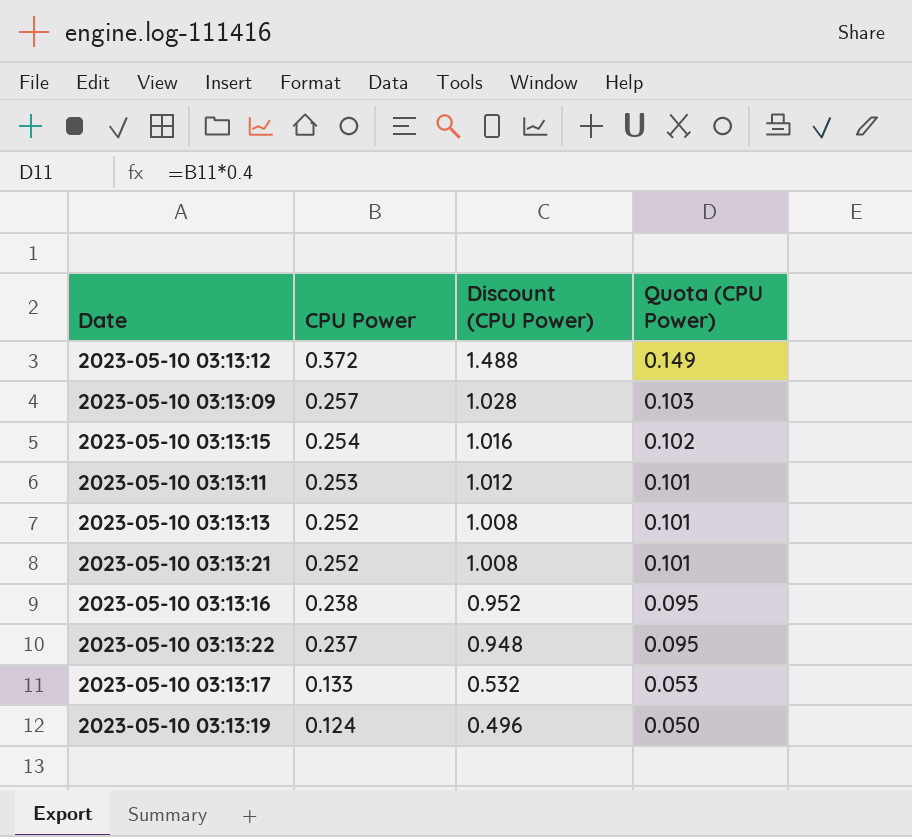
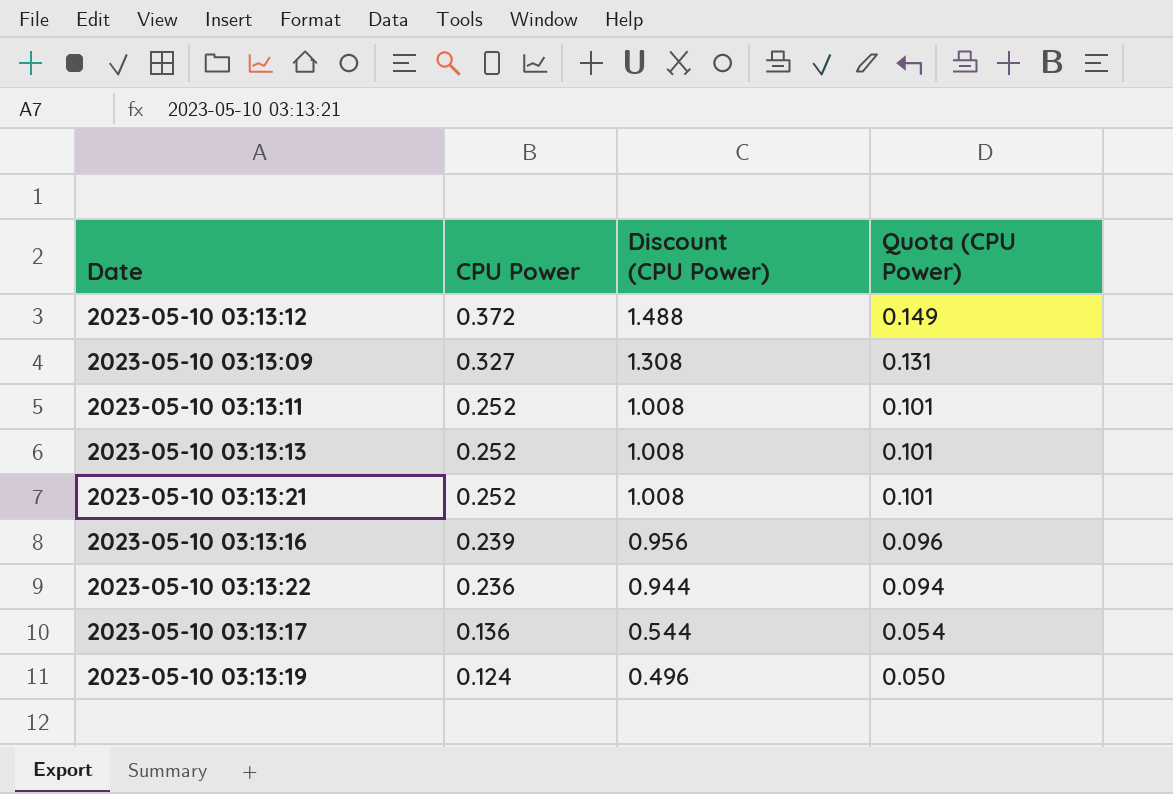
row 2023-05-10 03:13:15: 0.254 | 1.016 | 0.102 -> none
2023-05-10 03:13:09 | CPU Power: 0.257 -> 0.327
2023-05-10 03:13:09 | Discount (CPU Power): 1.028 -> 1.308
2023-05-10 03:13:09 | Quota (CPU Power): 0.103 -> 0.131
2023-05-10 03:13:11 | CPU Power: 0.253 -> 0.252
2023-05-10 03:13:11 | Discount (CPU Power): 1.012 -> 1.008
2023-05-10 03:13:16 | CPU Power: 0.238 -> 0.239
2023-05-10 03:13:16 | Discount (CPU Power): 0.952 -> 0.956
2023-05-10 03:13:16 | Quota (CPU Power): 0.095 -> 0.096
2023-05-10 03:13:22 | CPU Power: 0.237 -> 0.236
2023-05-10 03:13:22 | Discount (CPU Power): 0.948 -> 0.944
2023-05-10 03:13:22 | Quota (CPU Power): 0.095 -> 0.094
2023-05-10 03:13:17 | CPU Power: 0.133 -> 0.136
2023-05-10 03:13:17 | Discount (CPU Power): 0.532 -> 0.544
2023-05-10 03:13:17 | Quota (CPU Power): 0.053 -> 0.054

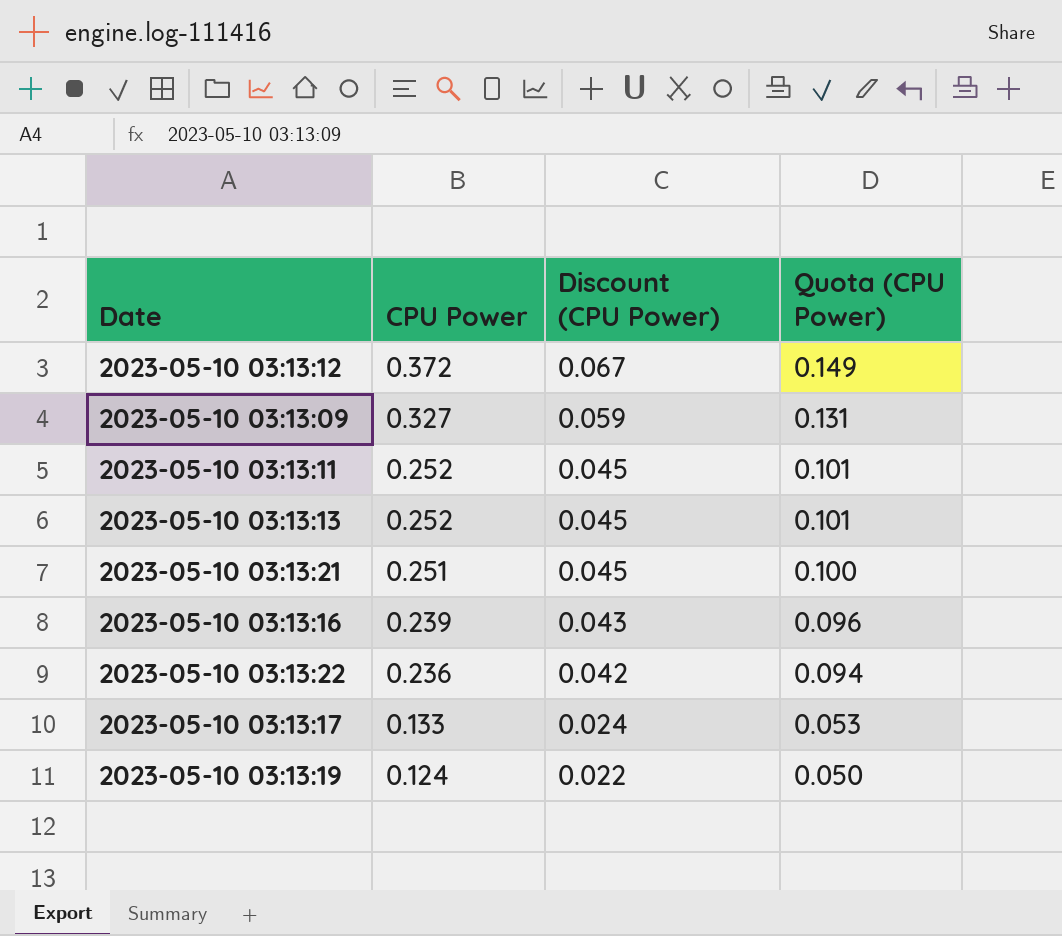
column Discount (CPU Power) | formula: [CPU Power] * 4 -> [CPU Power] * 0.18
2023-05-10 03:13:21 | CPU Power: 0.252 -> 0.251
2023-05-10 03:13:21 | Quota (CPU Power): 0.101 -> 0.100
2023-05-10 03:13:17 | CPU Power: 0.136 -> 0.133
2023-05-10 03:13:17 | Quota (CPU Power): 0.054 -> 0.053

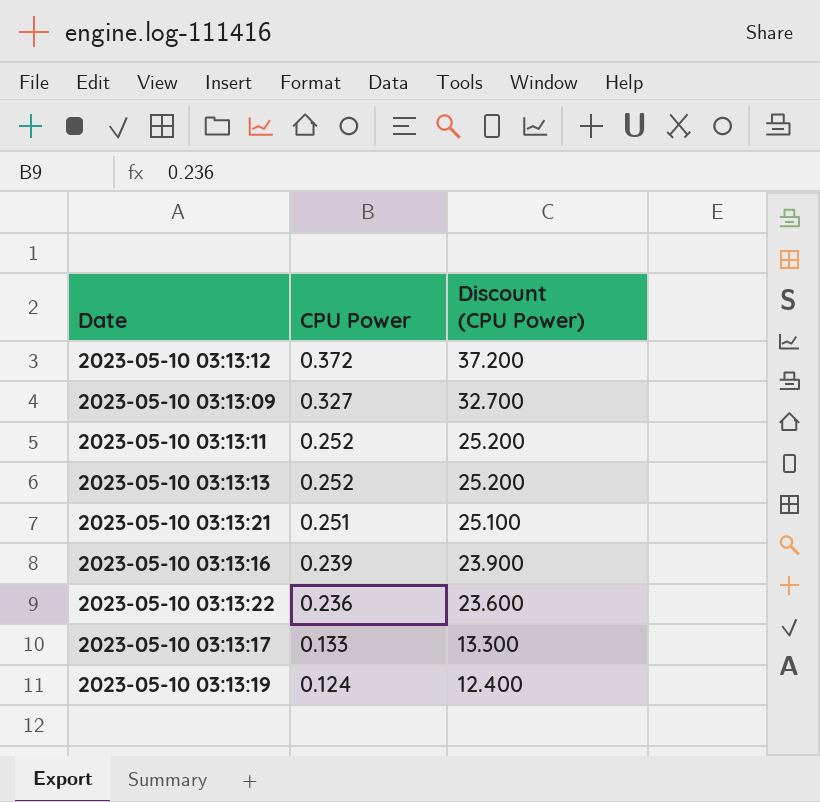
column Quota (CPU Power) | formula: [CPU Power] * 0.4 -> none
column Discount (CPU Power) | formula: [CPU Power] * 0.18 -> [CPU Power] * 100

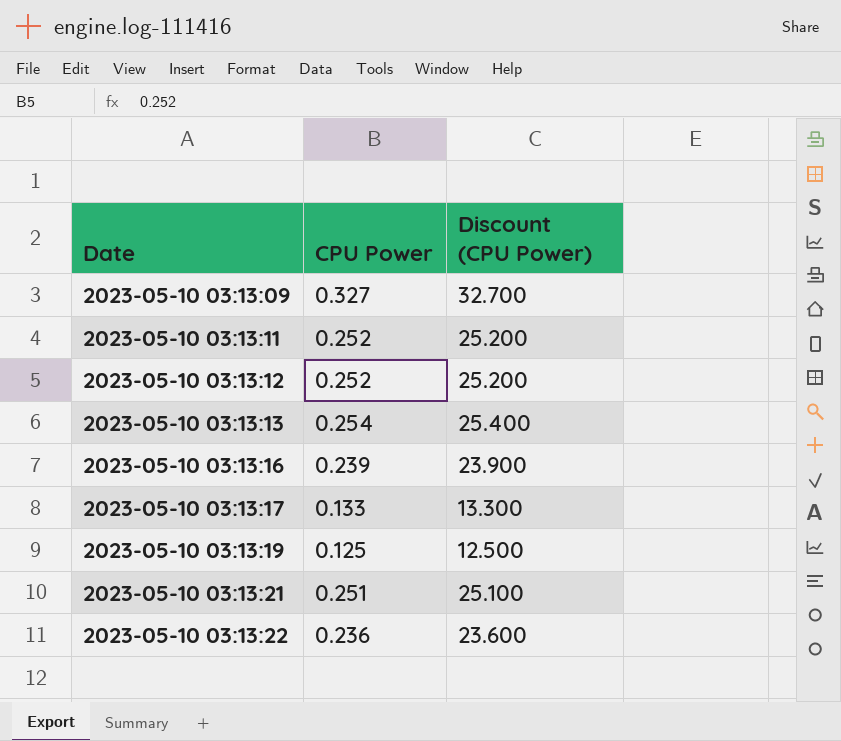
row order: CPU Power descending -> Date ascending
2023-05-10 03:13:12 | CPU Power: 0.372 -> 0.252
2023-05-10 03:13:12 | Discount (CPU Power): 37.200 -> 25.200
2023-05-10 03:13:13 | CPU Power: 0.252 -> 0.254
2023-05-10 03:13:13 | Discount (CPU Power): 25.200 -> 25.400
2023-05-10 03:13:19 | CPU Power: 0.124 -> 0.125
2023-05-10 03:13:19 | Discount (CPU Power): 12.400 -> 12.500

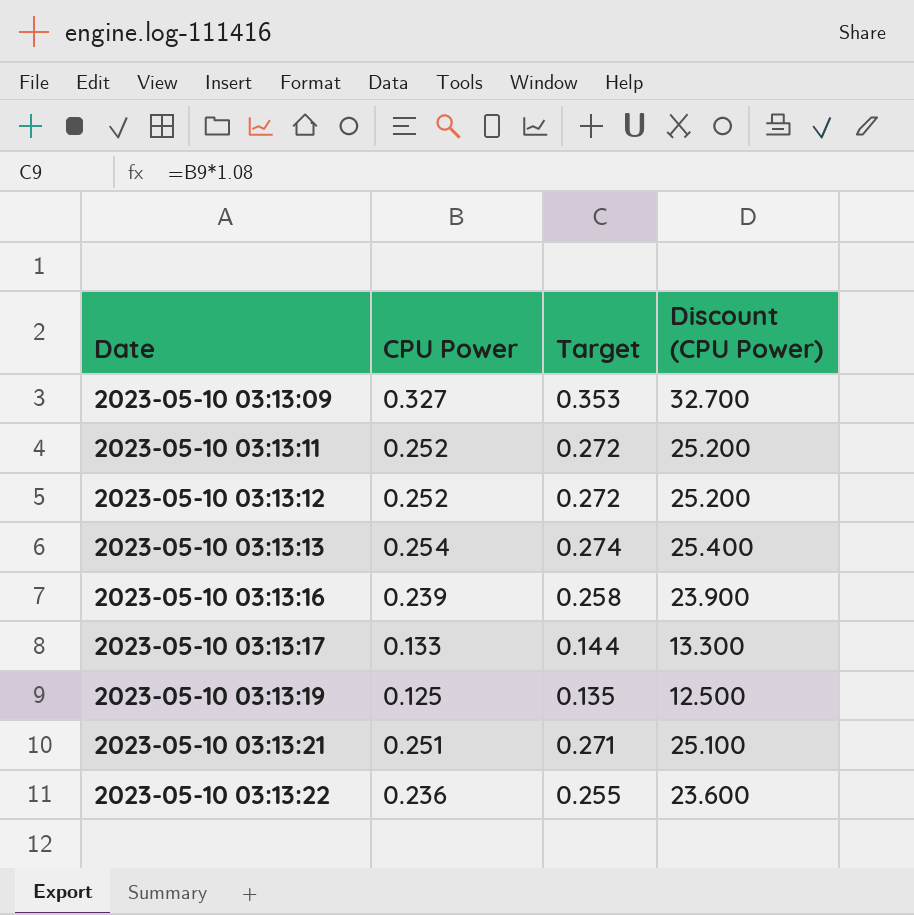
column Target | formula: none -> [CPU Power] * 1.08

